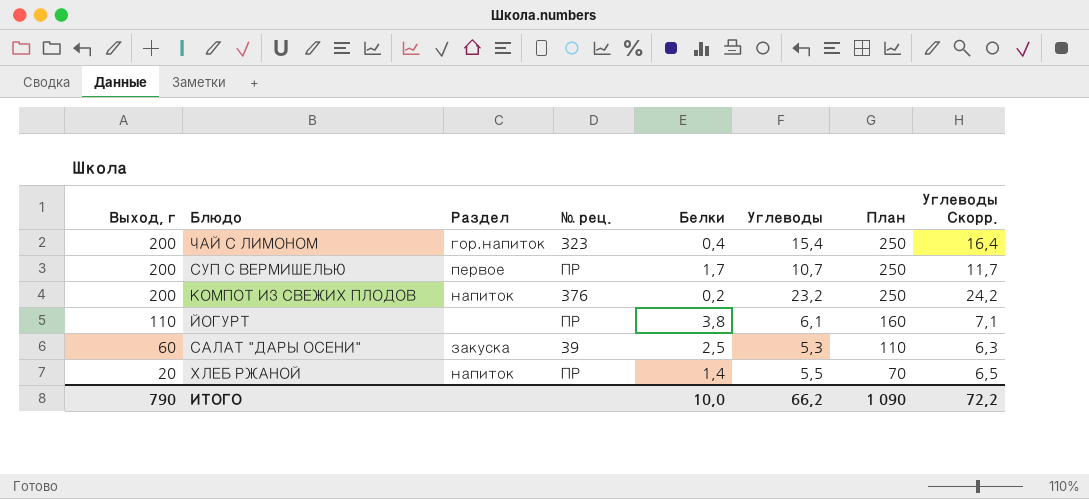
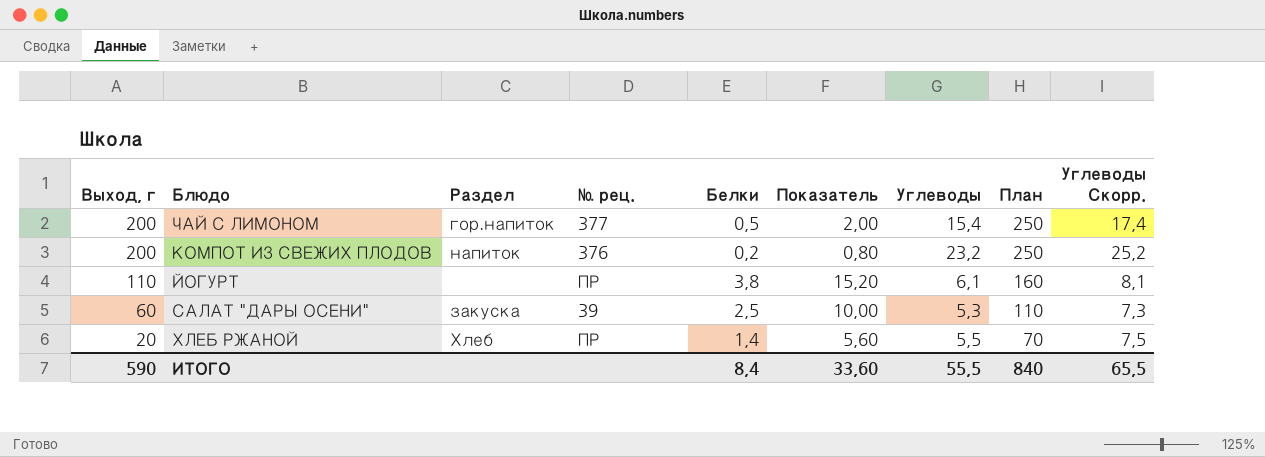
column Показатель | formula: none -> [Белки] * 4
column Углеводы Скорр. | formula: [Углеводы] + 1 -> [Углеводы] + 2
row СУП С ВЕРМИШЕЛЬЮ: 200 | первое | ПР | 1,7 | 10,7 | 250 | 11,7 -> none
ЧАЙ С ЛИМОНОМ | № рец.: 323 -> 377
ЧАЙ С ЛИМОНОМ | Белки: 0,4 -> 0,5
ХЛЕБ РЖАНОЙ | Раздел: напиток -> Хлеб
ИТОГО | Выход, г: 790 -> 590
ИТОГО | Белки: 10,0 -> 8,4
ИТОГО | Углеводы: 66,2 -> 55,5
ИТОГО | План: 1 090 -> 840
ИТОГО | Углеводы Скорр.: 72,2 -> 65,5

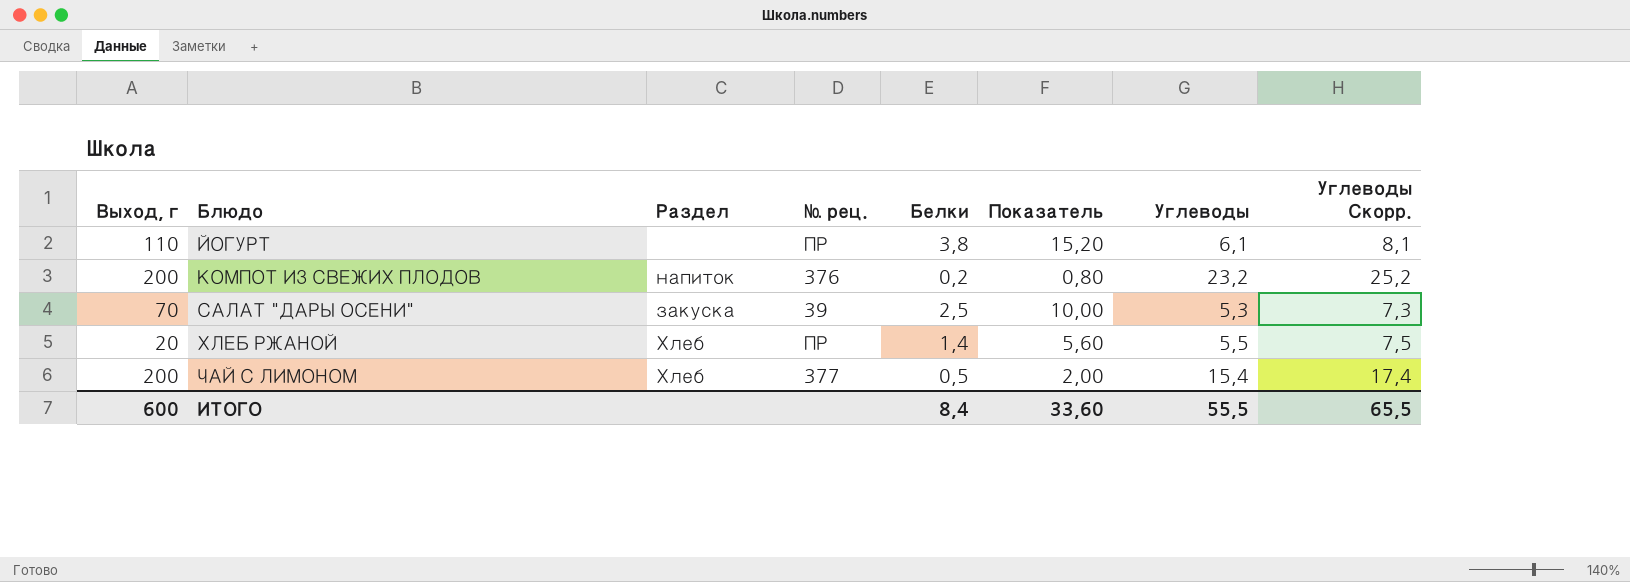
row order: Выход, г descending -> Блюдо ascending
column План | formula: [Выход, г] + 50 -> none
САЛАТ "ДАРЫ ОСЕНИ" | Выход, г: 60 -> 70
ЧАЙ С ЛИМОНОМ | Раздел: гор.напиток -> Хлеб
ИТОГО | Выход, г: 590 -> 600

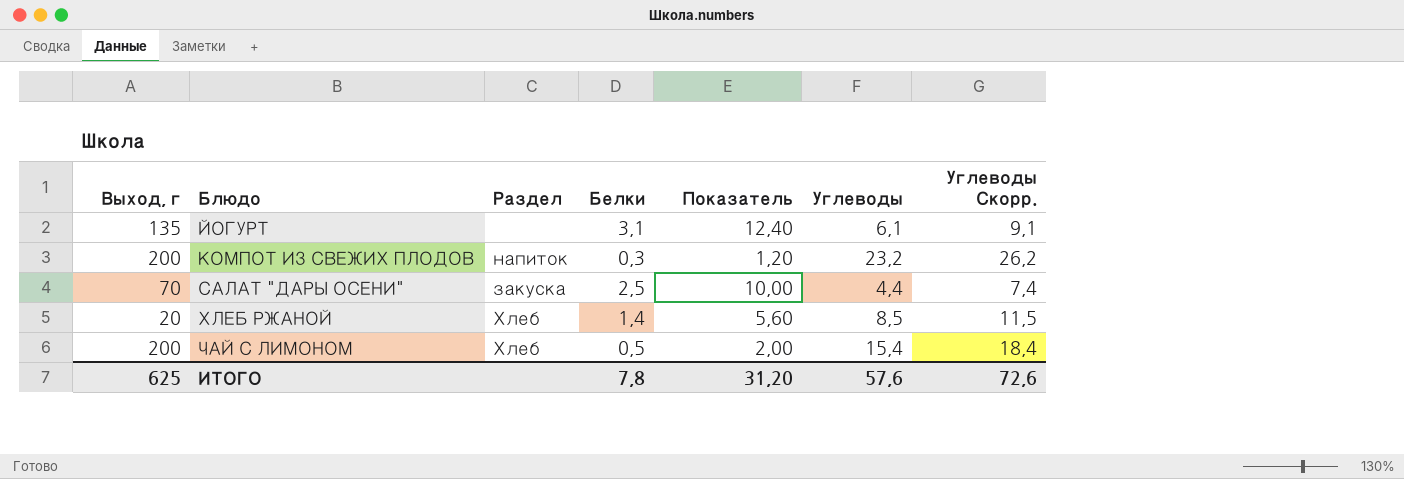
column № рец. | position: 4 -> none
column Углеводы Скорр. | formula: [Углеводы] + 2 -> [Углеводы] + 3
ЙОГУРТ | Выход, г: 110 -> 135
ЙОГУРТ | Белки: 3,8 -> 3,1
ЙОГУРТ | Показатель: 15,20 -> 12,40
КОМПОТ ИЗ СВЕЖИХ ПЛОДОВ | Белки: 0,2 -> 0,3
КОМПОТ ИЗ СВЕЖИХ ПЛОДОВ | Показатель: 0,80 -> 1,20
САЛАТ "ДАРЫ ОСЕНИ" | Углеводы: 5,3 -> 4,4
ХЛЕБ РЖАНОЙ | Углеводы: 5,5 -> 8,5
ИТОГО | Выход, г: 600 -> 625
ИТОГО | Белки: 8,4 -> 7,8
ИТОГО | Показатель: 33,60 -> 31,20
ИТОГО | Углеводы: 55,5 -> 57,6
ИТОГО | Углеводы Скорр.: 65,5 -> 72,6

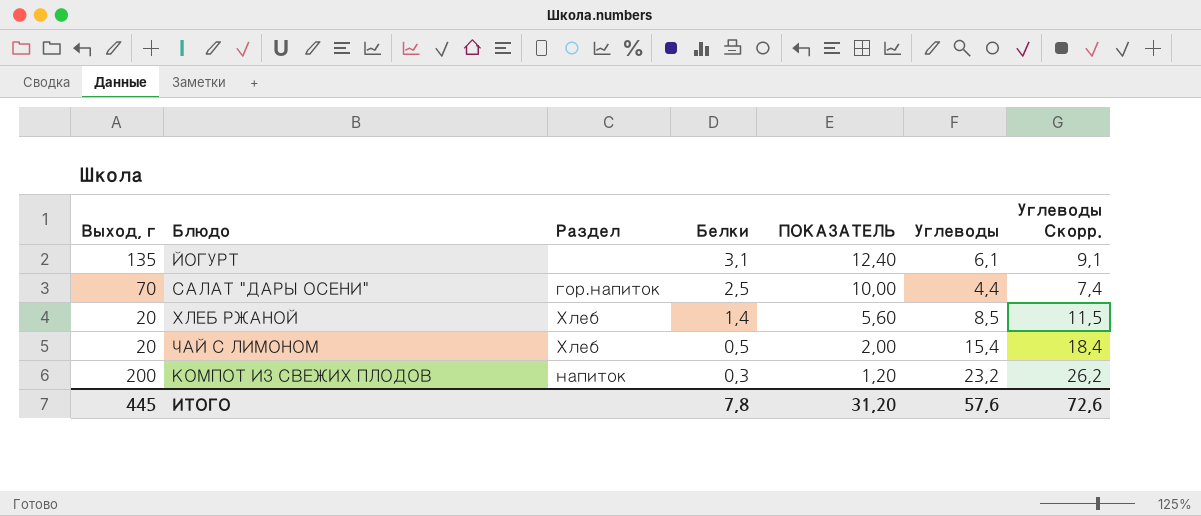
row order: Блюдо ascending -> Белки descending
column name: Показатель -> ПОКАЗАТЕЛЬ
САЛАТ "ДАРЫ ОСЕНИ" | Раздел: закуска -> гор.напиток
ЧАЙ С ЛИМОНОМ | Выход, г: 200 -> 20
ИТОГО | Выход, г: 625 -> 445

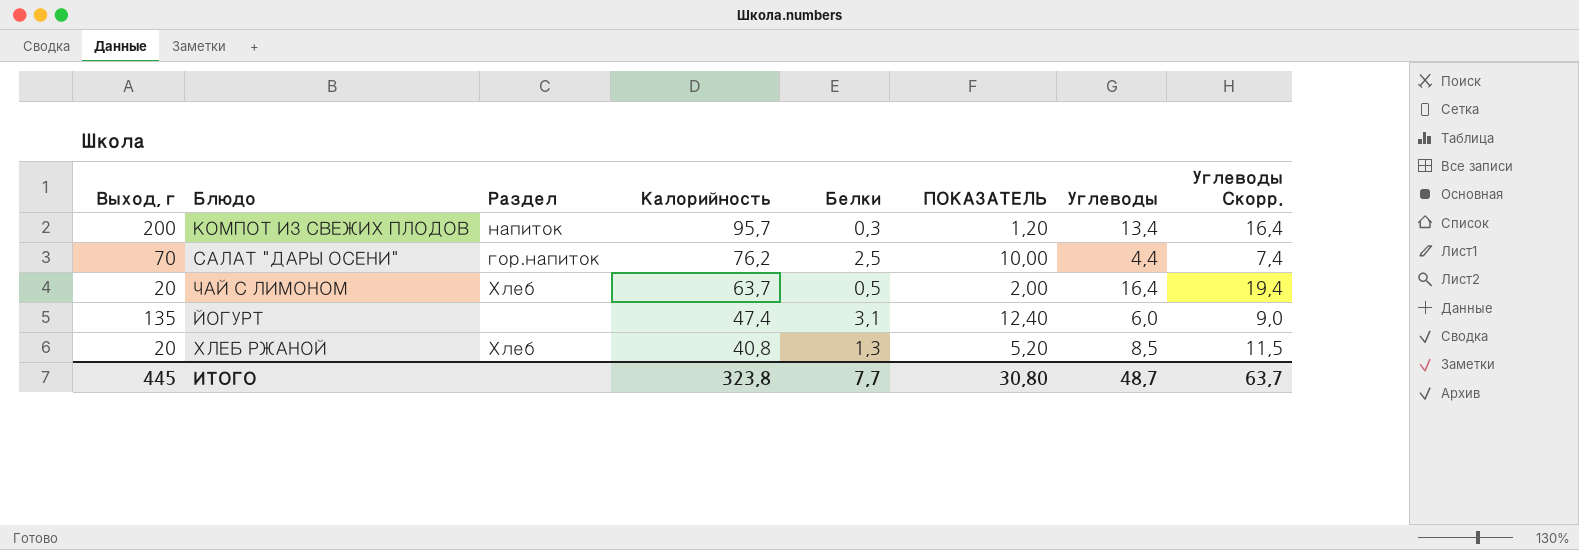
row order: Белки descending -> Калорийность descending
column Калорийность | position: none -> 4
КОМПОТ ИЗ СВЕЖИХ ПЛОДОВ | Углеводы: 23,2 -> 13,4
КОМПОТ ИЗ СВЕЖИХ ПЛОДОВ | Углеводы Скорр.: 26,2 -> 16,4
ЧАЙ С ЛИМОНОМ | Углеводы: 15,4 -> 16,4
ЧАЙ С ЛИМОНОМ | Углеводы Скорр.: 18,4 -> 19,4
ЙОГУРТ | Углеводы: 6,1 -> 6,0
ЙОГУРТ | Углеводы Скорр.: 9,1 -> 9,0
ХЛЕБ РЖАНОЙ | Белки: 1,4 -> 1,3
ХЛЕБ РЖАНОЙ | ПОКАЗАТЕЛЬ: 5,60 -> 5,20
ИТОГО | Белки: 7,8 -> 7,7
ИТОГО | ПОКАЗАТЕЛЬ: 31,20 -> 30,80
ИТОГО | Углеводы: 57,6 -> 48,7
ИТОГО | Углеводы Скорр.: 72,6 -> 63,7

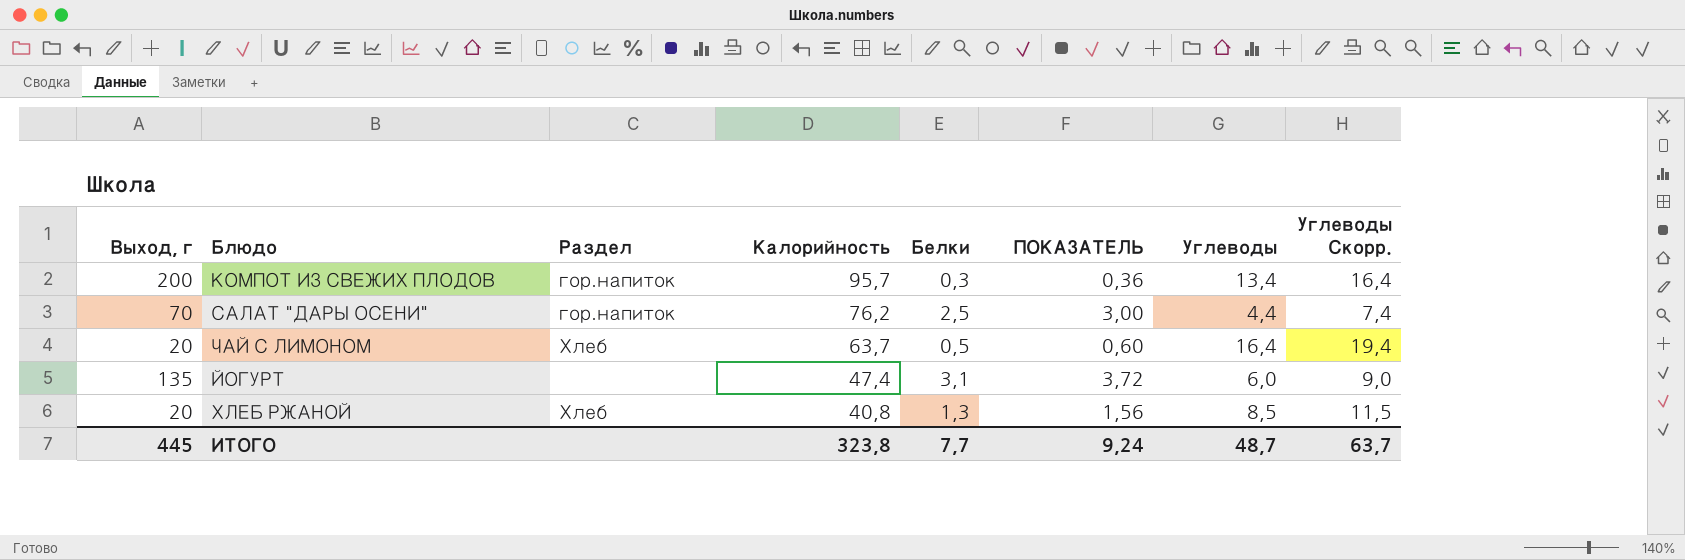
column ПОКАЗАТЕЛЬ | formula: [Белки] * 4 -> [Белки] * 1,2
КОМПОТ ИЗ СВЕЖИХ ПЛОДОВ | Раздел: напиток -> гор.напиток
ИТОГО | ПОКАЗАТЕЛЬ: 30,80 -> 9,24

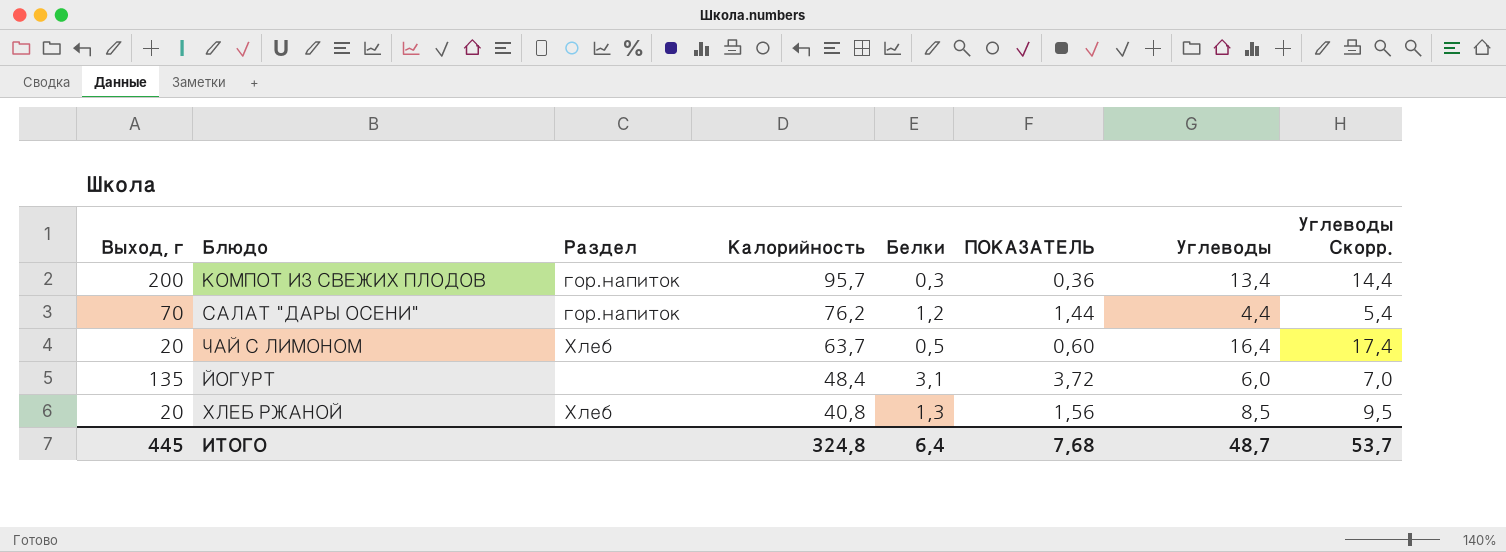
column Углеводы Скорр. | formula: [Углеводы] + 3 -> [Углеводы] + 1
САЛАТ "ДАРЫ ОСЕНИ" | Белки: 2,5 -> 1,2
САЛАТ "ДАРЫ ОСЕНИ" | ПОКАЗАТЕЛЬ: 3,00 -> 1,44
ЙОГУРТ | Калорийность: 47,4 -> 48,4
ИТОГО | Калорийность: 323,8 -> 324,8
ИТОГО | Белки: 7,7 -> 6,4
ИТОГО | ПОКАЗАТЕЛЬ: 9,24 -> 7,68
ИТОГО | Углеводы Скорр.: 63,7 -> 53,7

